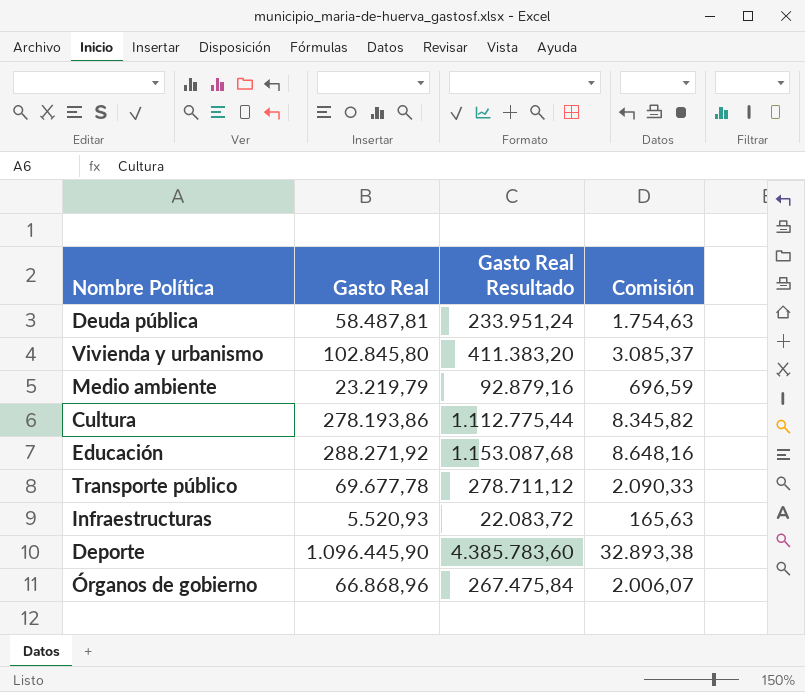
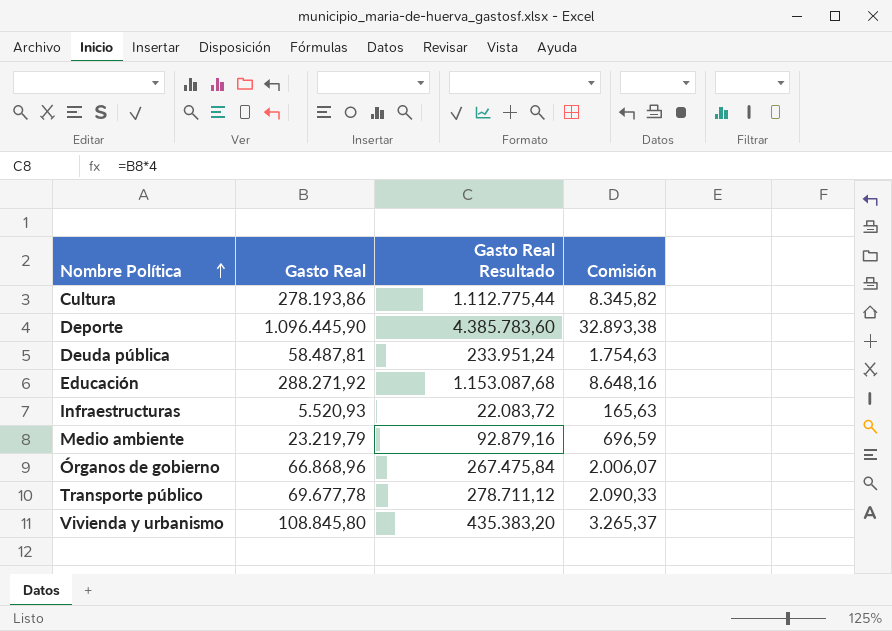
row order: none -> Nombre Política ascending
Vivienda y urbanismo | Gasto Real: 102.845,80 -> 108.845,80
Vivienda y urbanismo | Gasto Real Resultado: 411.383,20 -> 435.383,20
Vivienda y urbanismo | Comisión: 3.085,37 -> 3.265,37

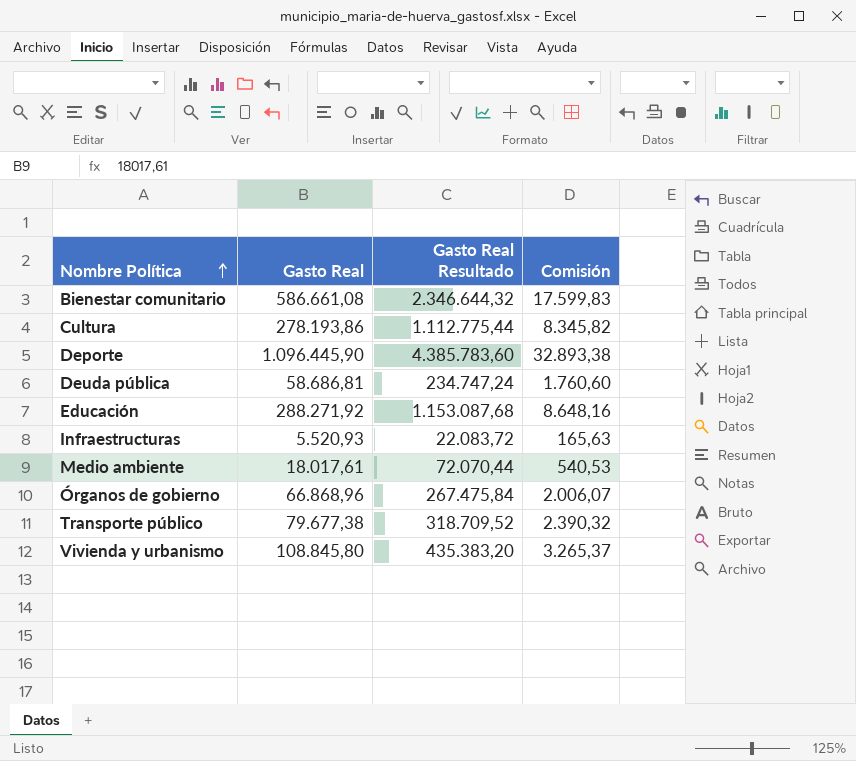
row Bienestar comunitario: none -> 586.661,08 | 2.346.644,32 | 17.599,83
Deuda pública | Gasto Real: 58.487,81 -> 58.686,81
Deuda pública | Gasto Real Resultado: 233.951,24 -> 234.747,24
Deuda pública | Comisión: 1.754,63 -> 1.760,60
Medio ambiente | Gasto Real: 23.219,79 -> 18.017,61
Medio ambiente | Gasto Real Resultado: 92.879,16 -> 72.070,44
Medio ambiente | Comisión: 696,59 -> 540,53
Transporte público | Gasto Real: 69.677,78 -> 79.677,38
Transporte público | Gasto Real Resultado: 278.711,12 -> 318.709,52
Transporte público | Comisión: 2.090,33 -> 2.390,32

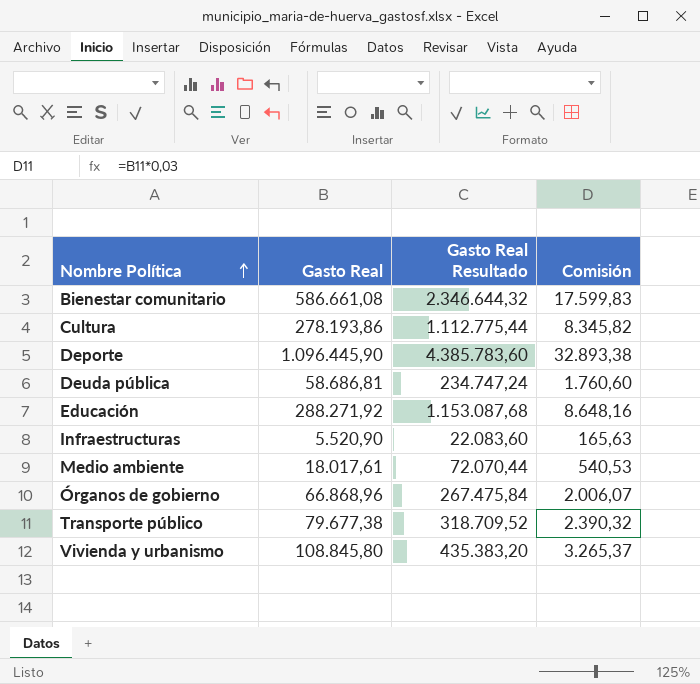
Infraestructuras | Gasto Real: 5.520,93 -> 5.520,90
Infraestructuras | Gasto Real Resultado: 22.083,72 -> 22.083,60

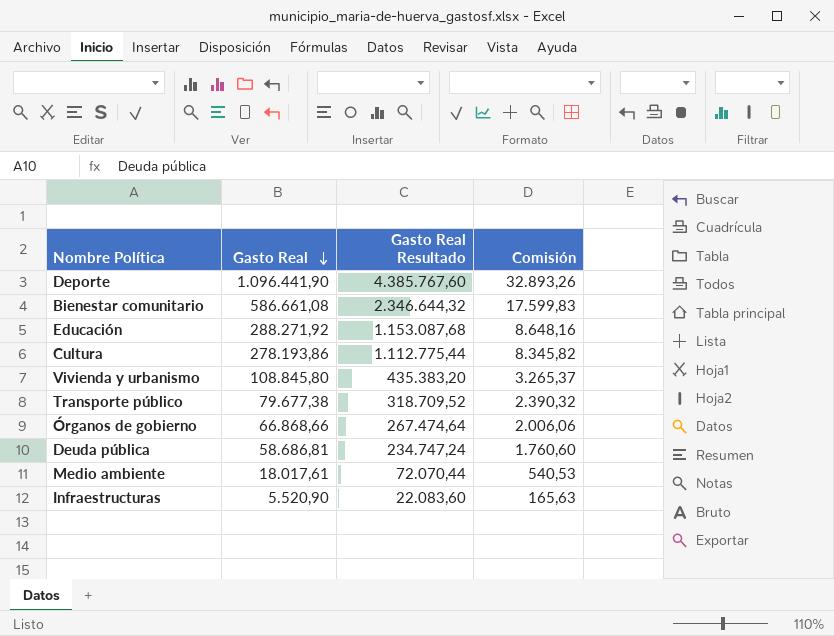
row order: Nombre Política ascending -> Gasto Real descending
Deporte | Gasto Real: 1.096.445,90 -> 1.096.441,90
Deporte | Gasto Real Resultado: 4.385.783,60 -> 4.385.767,60
Deporte | Comisión: 32.893,38 -> 32.893,26
Órganos de gobierno | Gasto Real: 66.868,96 -> 66.868,66
Órganos de gobierno | Gasto Real Resultado: 267.475,84 -> 267.474,64
Órganos de gobierno | Comisión: 2.006,07 -> 2.006,06

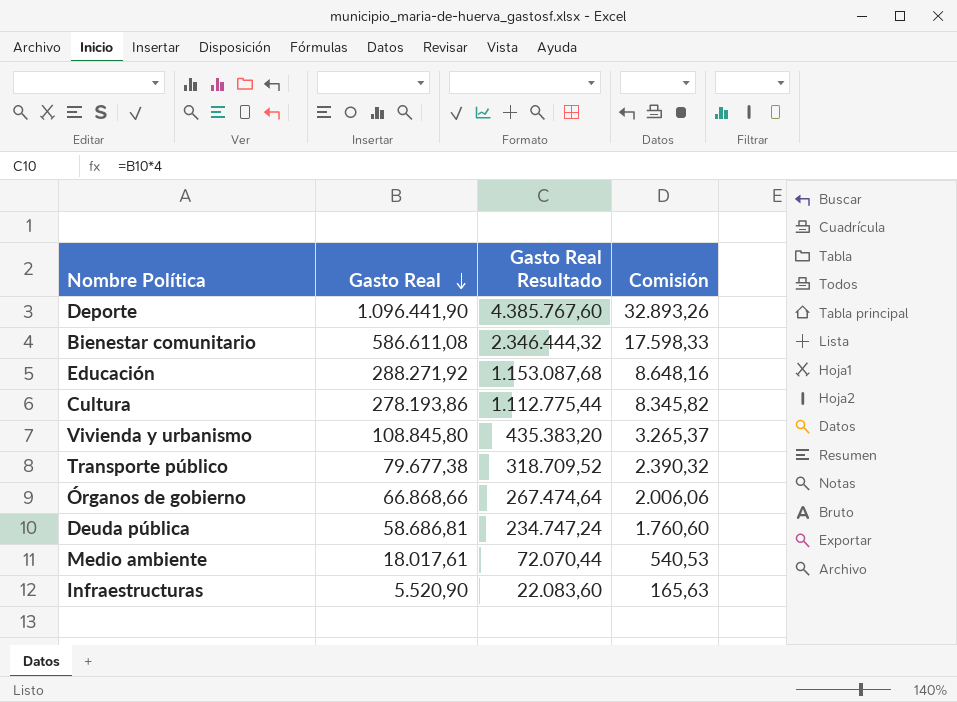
Bienestar comunitario | Gasto Real: 586.661,08 -> 586.611,08
Bienestar comunitario | Gasto Real Resultado: 2.346.644,32 -> 2.346.444,32
Bienestar comunitario | Comisión: 17.599,83 -> 17.598,33

